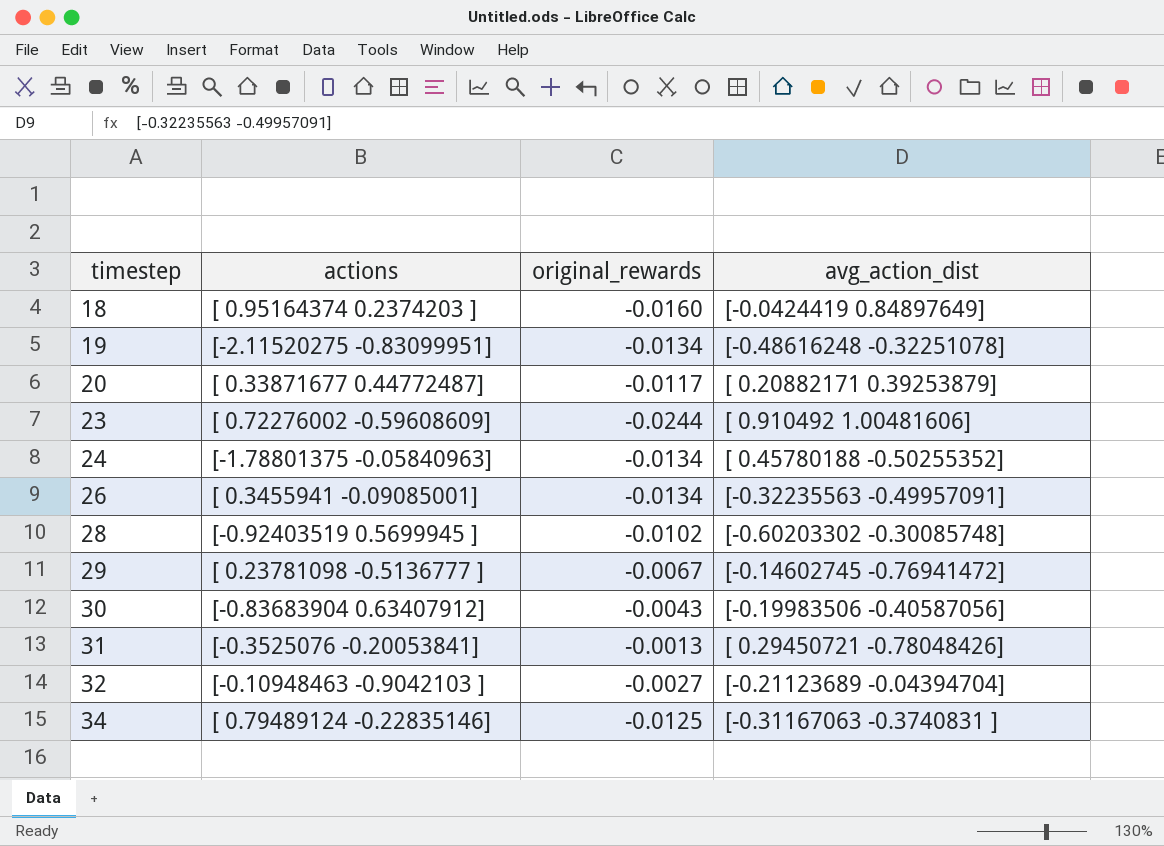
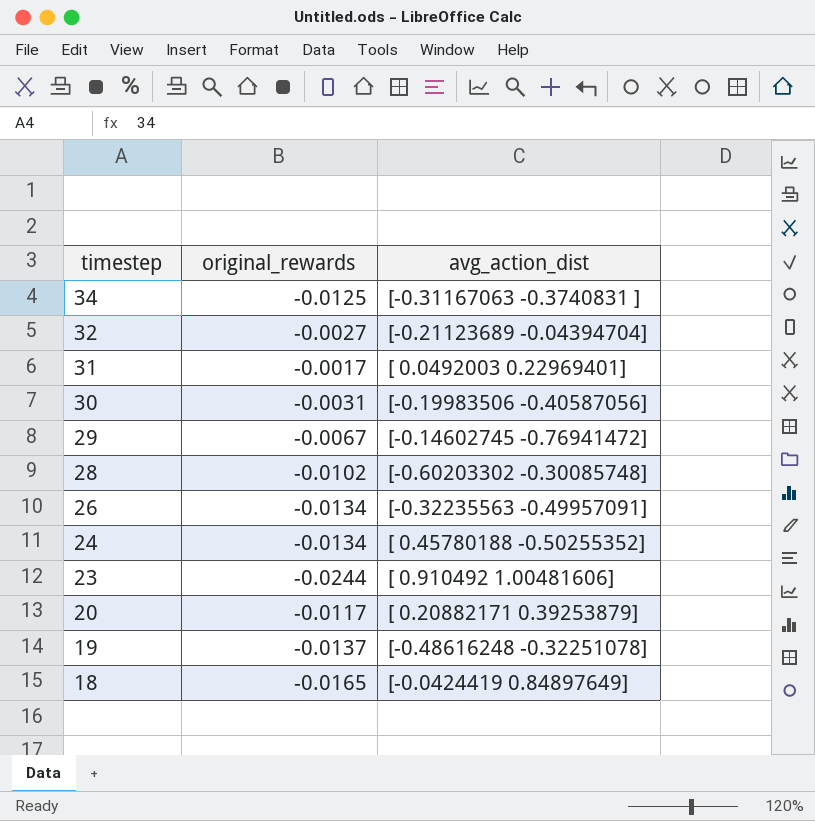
row order: timestep ascending -> timestep descending
column actions | position: 2 -> none
31 | original_rewards: -0.0013 -> -0.0017
31 | avg_action_dist: [ 0.29450721 -0.78048426] -> [ 0.0492003 0.22969401]
30 | original_rewards: -0.0043 -> -0.0031
19 | original_rewards: -0.0134 -> -0.0137
18 | original_rewards: -0.0160 -> -0.0165

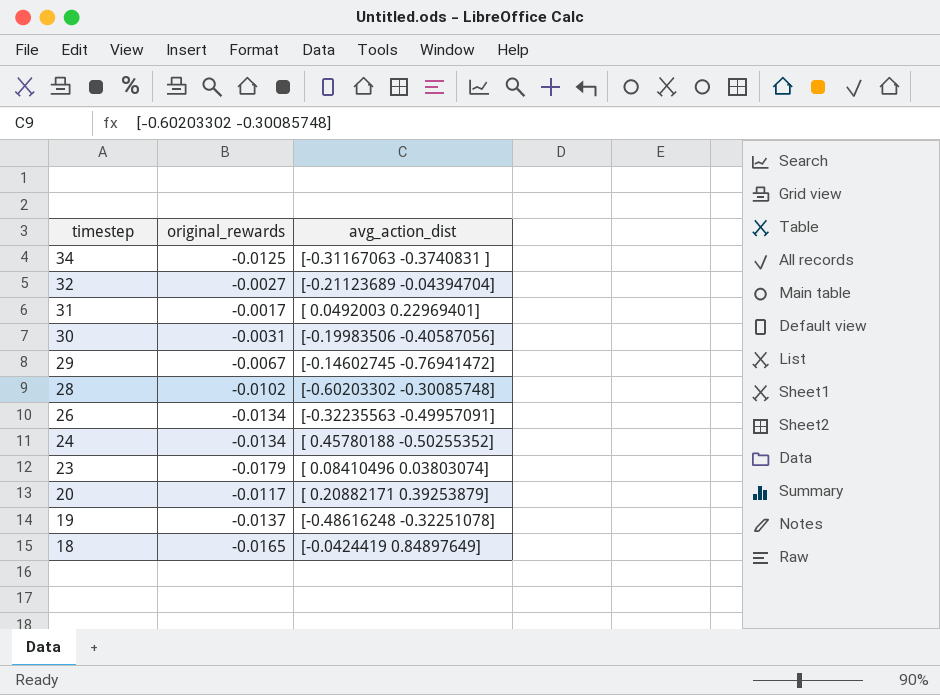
23 | original_rewards: -0.0244 -> -0.0179
23 | avg_action_dist: [ 0.910492 1.00481606] -> [ 0.08410496 0.03803074]

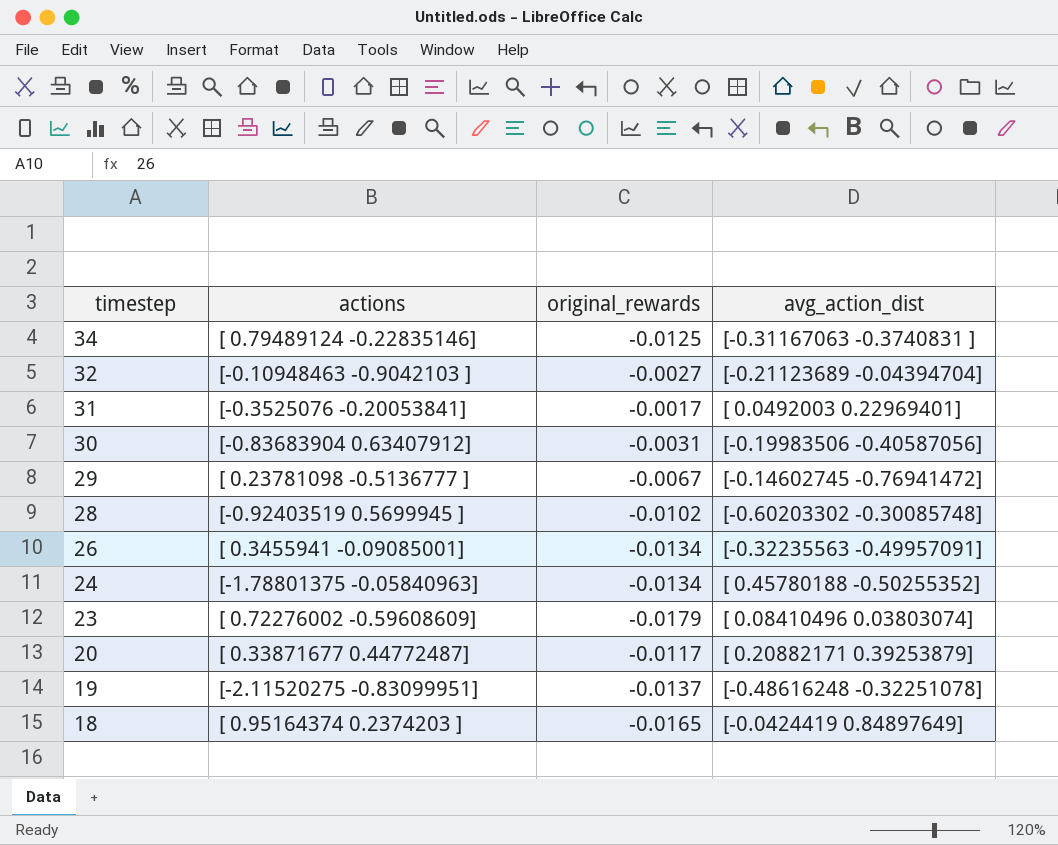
column actions | position: none -> 2

